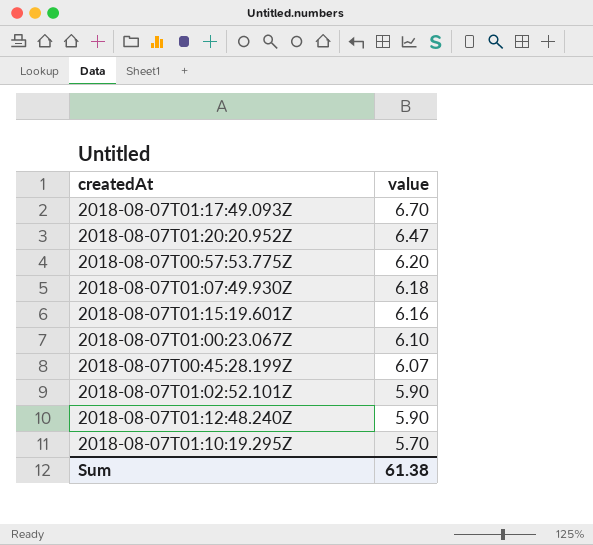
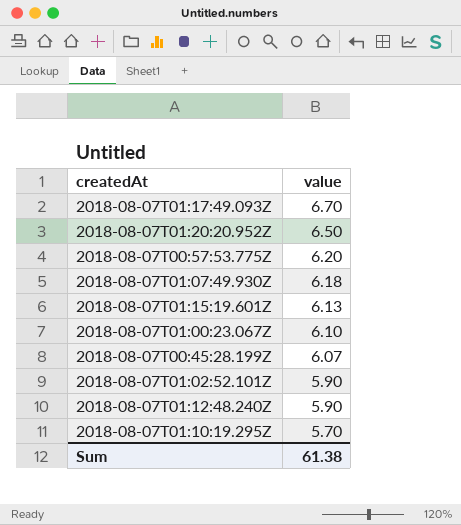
2018-08-07T01:20:20.952Z | value: 6.47 -> 6.50
2018-08-07T01:15:19.601Z | value: 6.16 -> 6.13

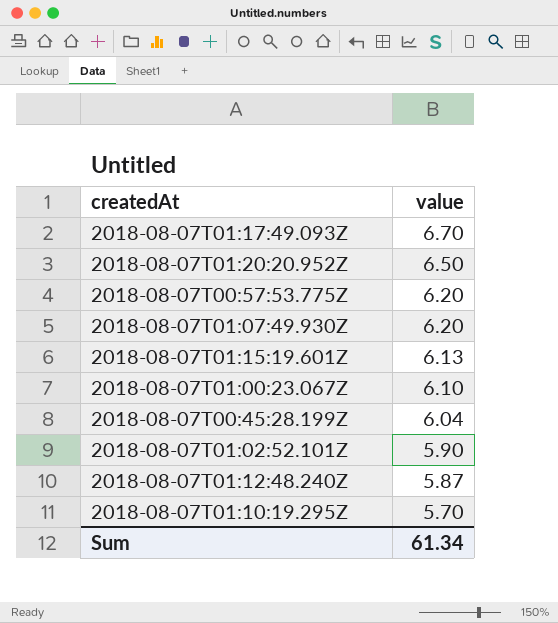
2018-08-07T01:07:49.930Z | value: 6.18 -> 6.20
2018-08-07T00:45:28.199Z | value: 6.07 -> 6.04
2018-08-07T01:12:48.240Z | value: 5.90 -> 5.87
Sum | value: 61.38 -> 61.34

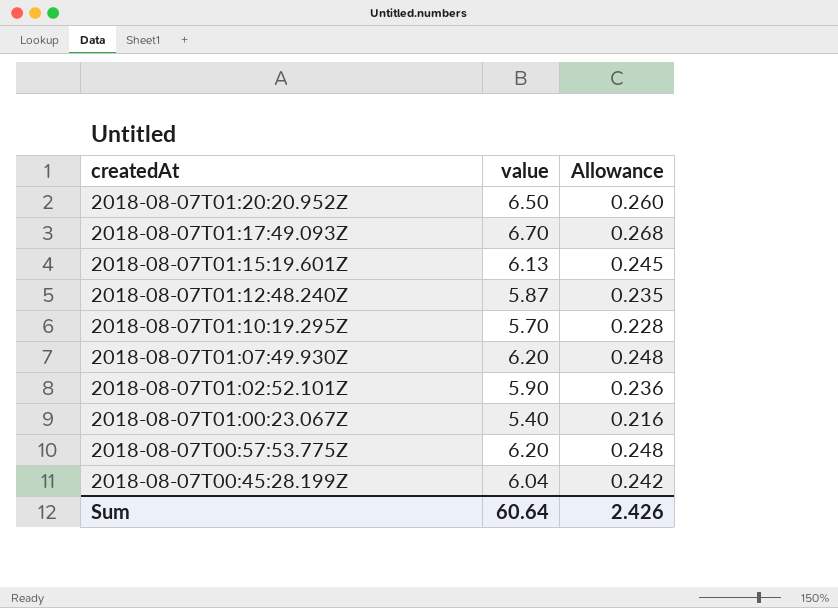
row order: value descending -> createdAt descending
column Allowance | formula: none -> [value] * 0.04
2018-08-07T01:00:23.067Z | value: 6.10 -> 5.40
Sum | value: 61.34 -> 60.64

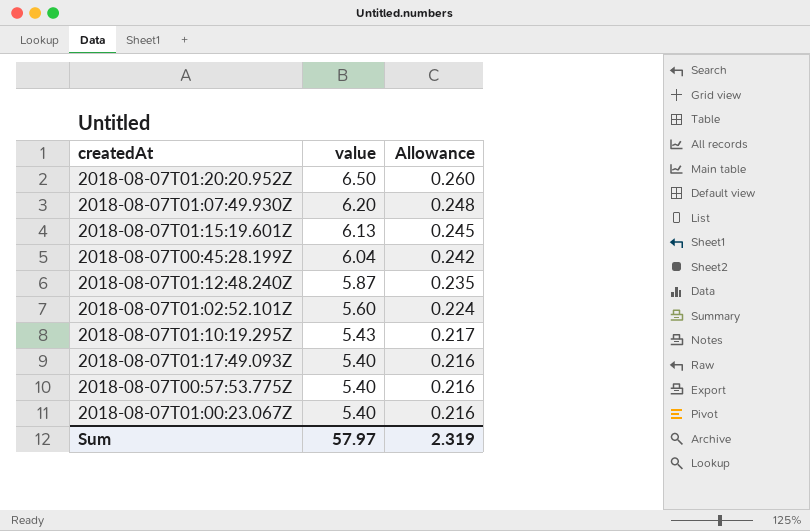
row order: createdAt descending -> value descending
2018-08-07T01:02:52.101Z | value: 5.90 -> 5.60
2018-08-07T01:02:52.101Z | Allowance: 0.236 -> 0.224
2018-08-07T01:10:19.295Z | value: 5.70 -> 5.43
2018-08-07T01:10:19.295Z | Allowance: 0.228 -> 0.217
2018-08-07T01:17:49.093Z | value: 6.70 -> 5.40
2018-08-07T01:17:49.093Z | Allowance: 0.268 -> 0.216
2018-08-07T00:57:53.775Z | value: 6.20 -> 5.40
2018-08-07T00:57:53.775Z | Allowance: 0.248 -> 0.216
Sum | value: 60.64 -> 57.97
Sum | Allowance: 2.426 -> 2.319

